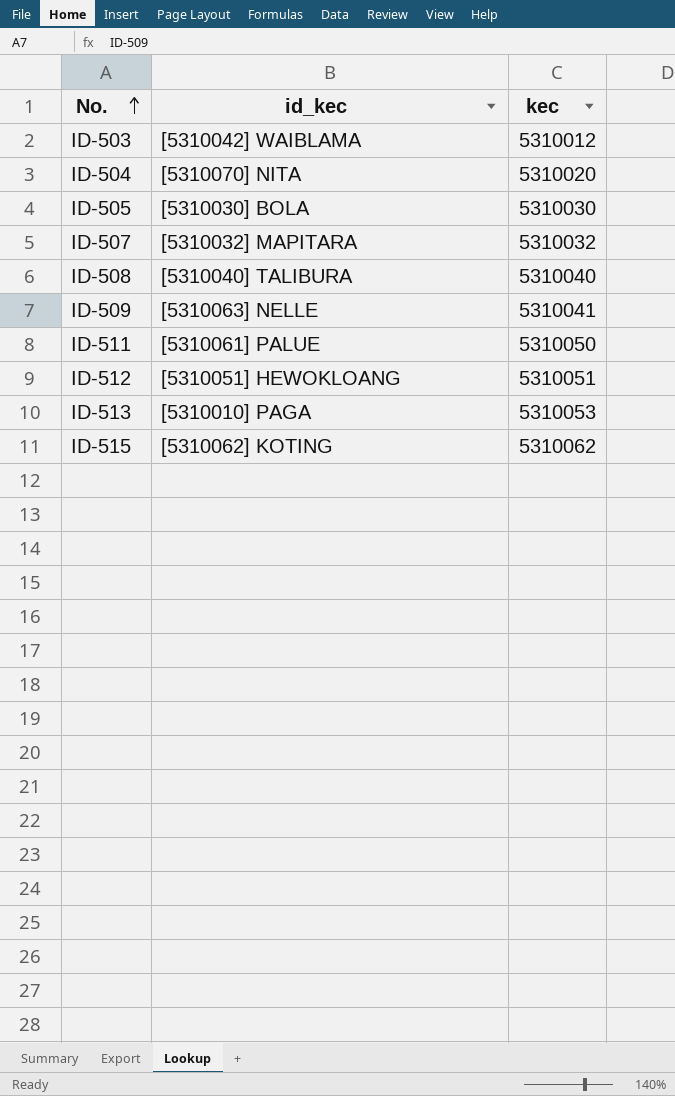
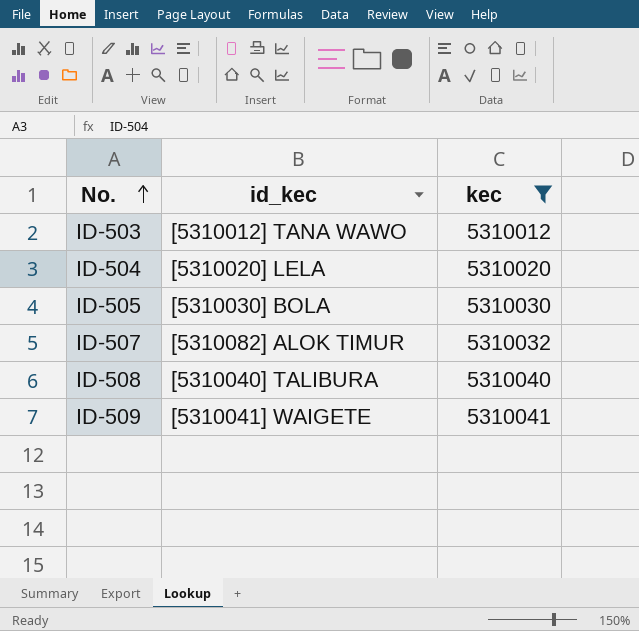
filter: none -> kec <= 5310041
ID-503 | id_kec: [5310042] WAIBLAMA -> [5310012] TANA WAWO
ID-504 | id_kec: [5310070] NITA -> [5310020] LELA
ID-507 | id_kec: [5310032] MAPITARA -> [5310082] ALOK TIMUR
ID-509 | id_kec: [5310063] NELLE -> [5310041] WAIGETE

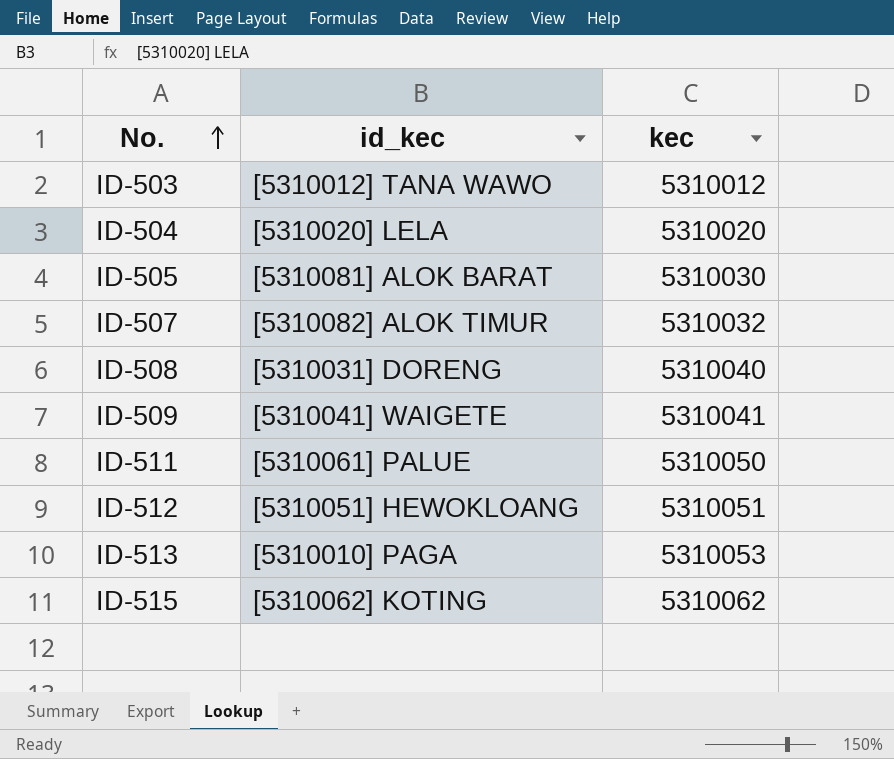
filter: kec <= 5310041 -> none
ID-505 | id_kec: [5310030] BOLA -> [5310081] ALOK BARAT
ID-508 | id_kec: [5310040] TALIBURA -> [5310031] DORENG

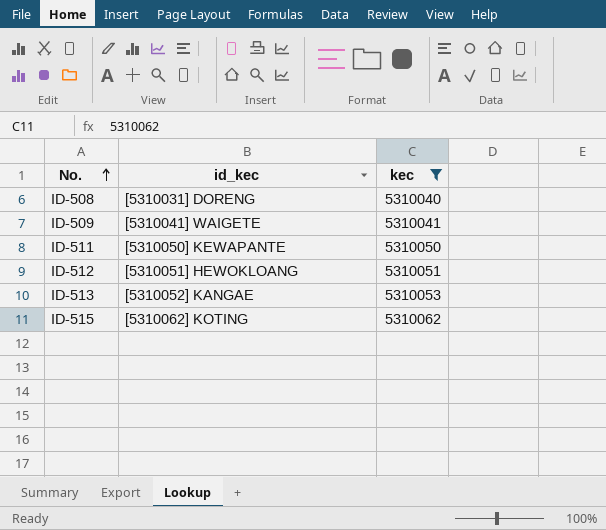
filter: none -> kec >= 5310040
ID-511 | id_kec: [5310061] PALUE -> [5310050] KEWAPANTE
ID-513 | id_kec: [5310010] PAGA -> [5310052] KANGAE

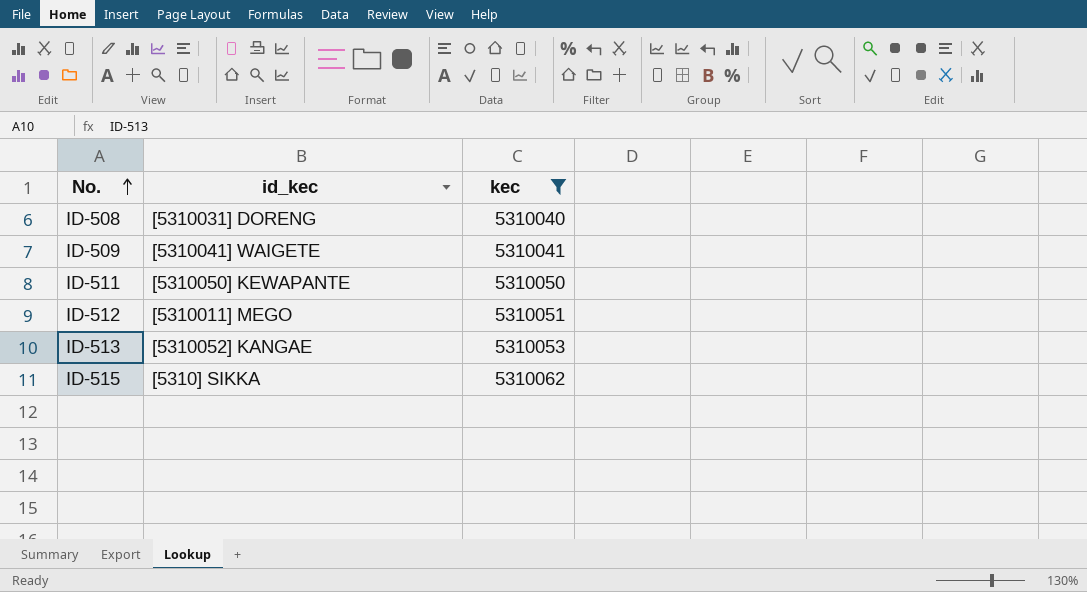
ID-512 | id_kec: [5310051] HEWOKLOANG -> [5310011] MEGO
ID-515 | id_kec: [5310062] KOTING -> [5310] SIKKA

